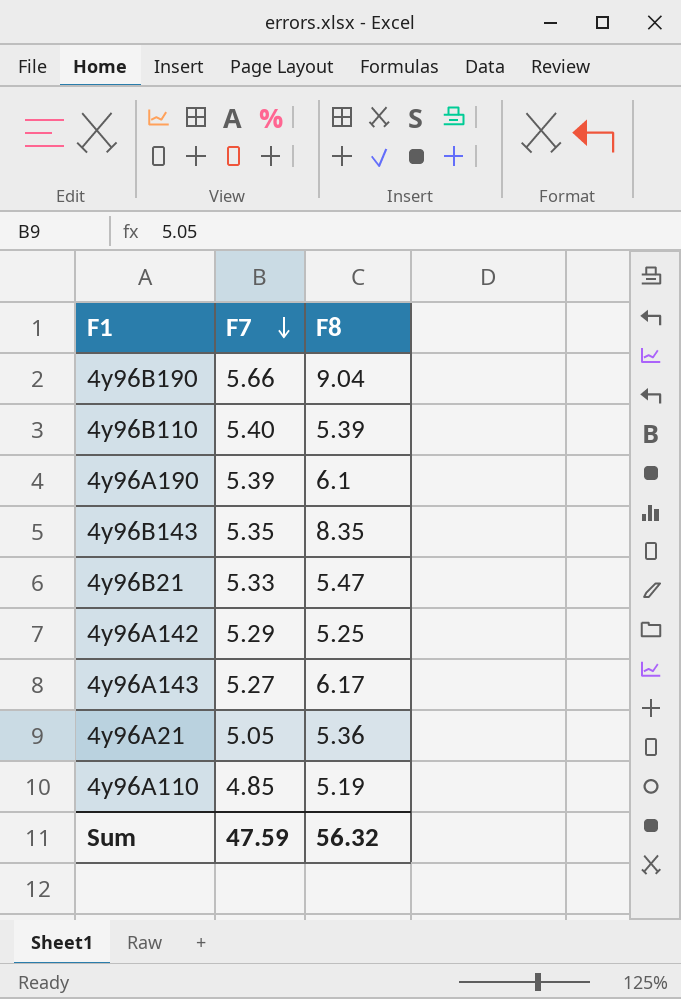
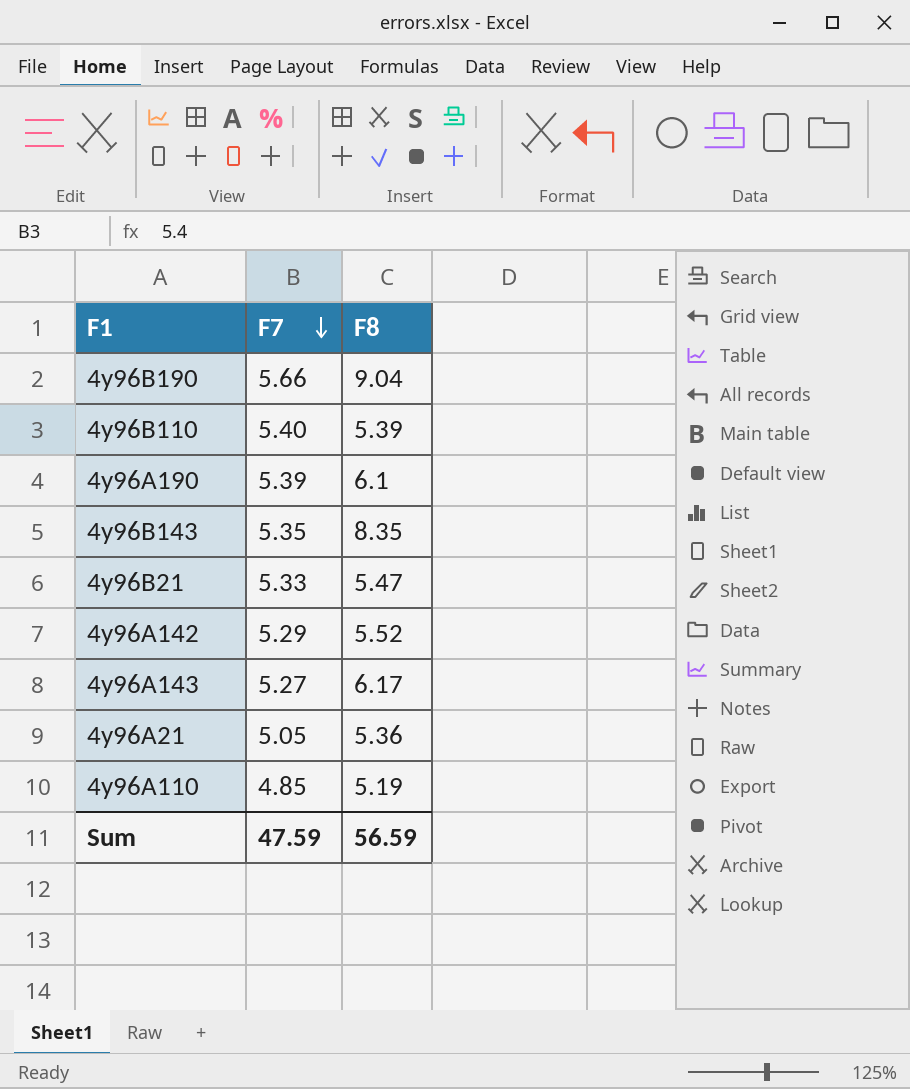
4y96A142 | F8: 5.25 -> 5.52
Sum | F8: 56.32 -> 56.59

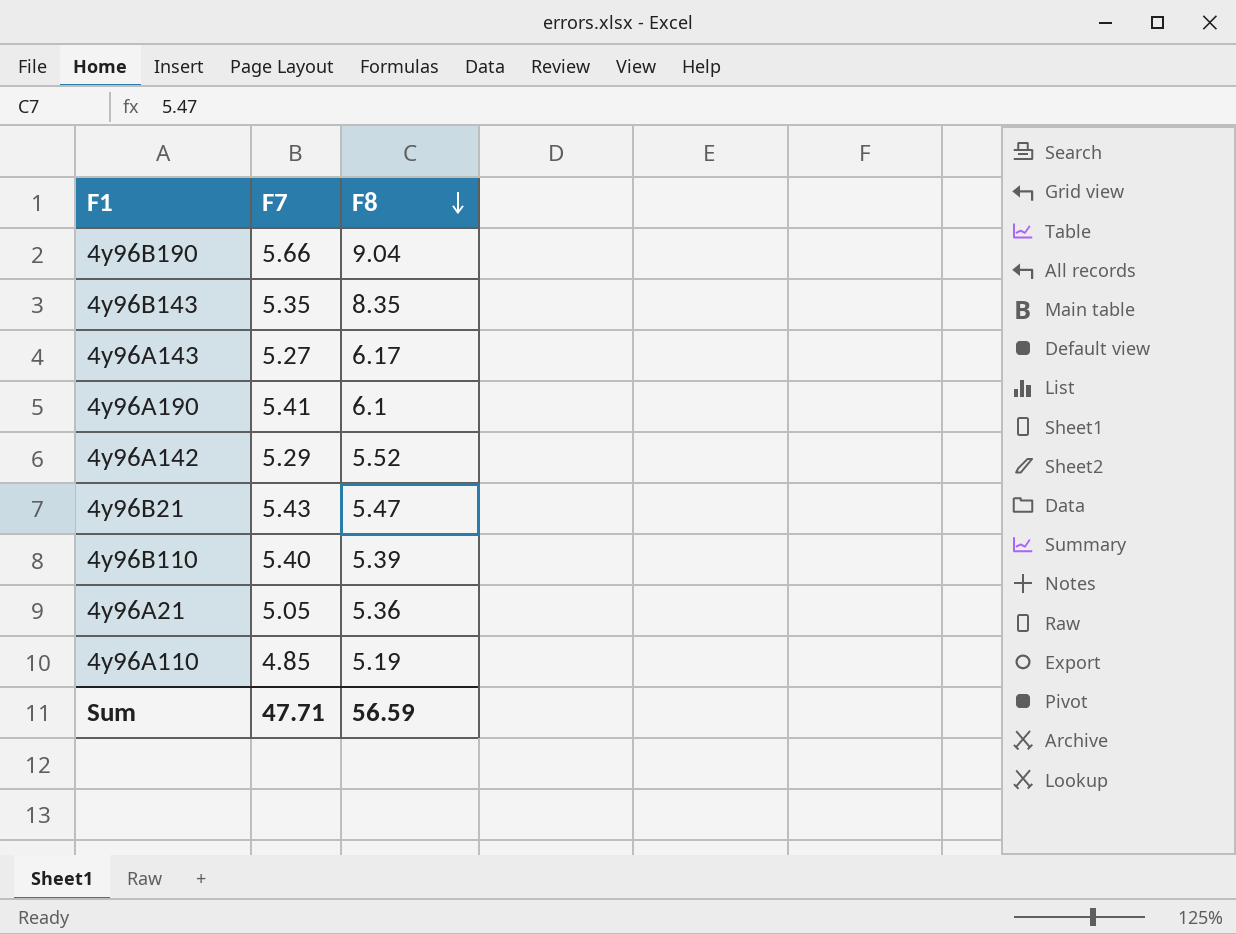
row order: F7 descending -> F8 descending
4y96A190 | F7: 5.39 -> 5.41
4y96B21 | F7: 5.33 -> 5.43
Sum | F7: 47.59 -> 47.71

